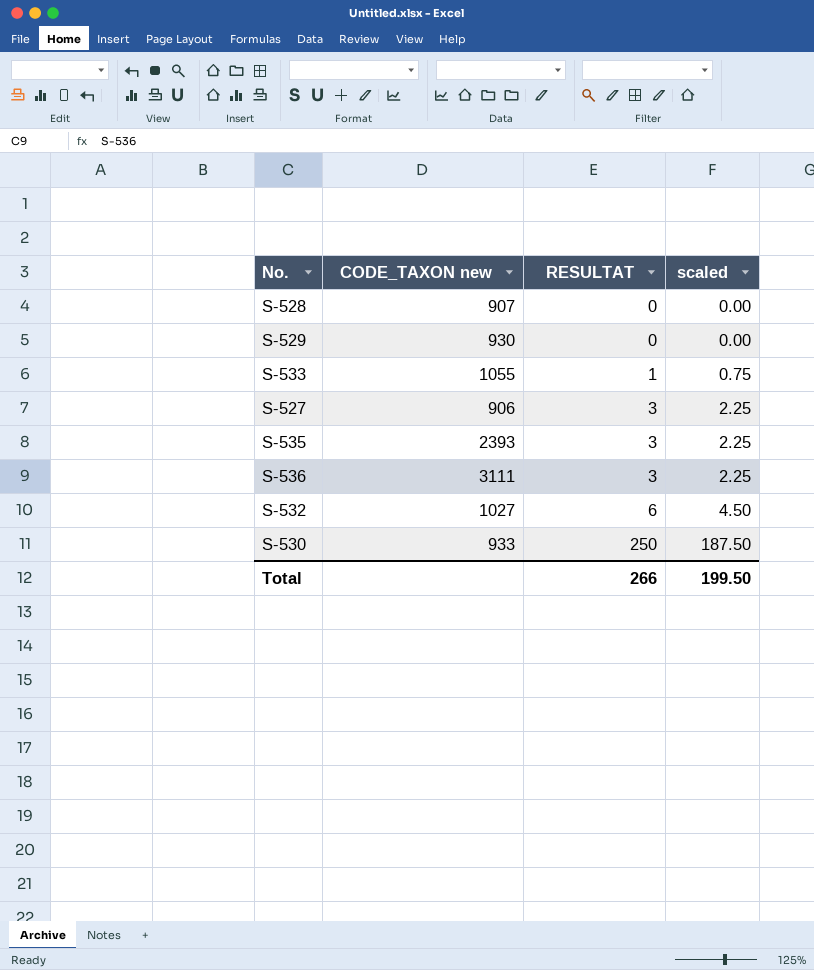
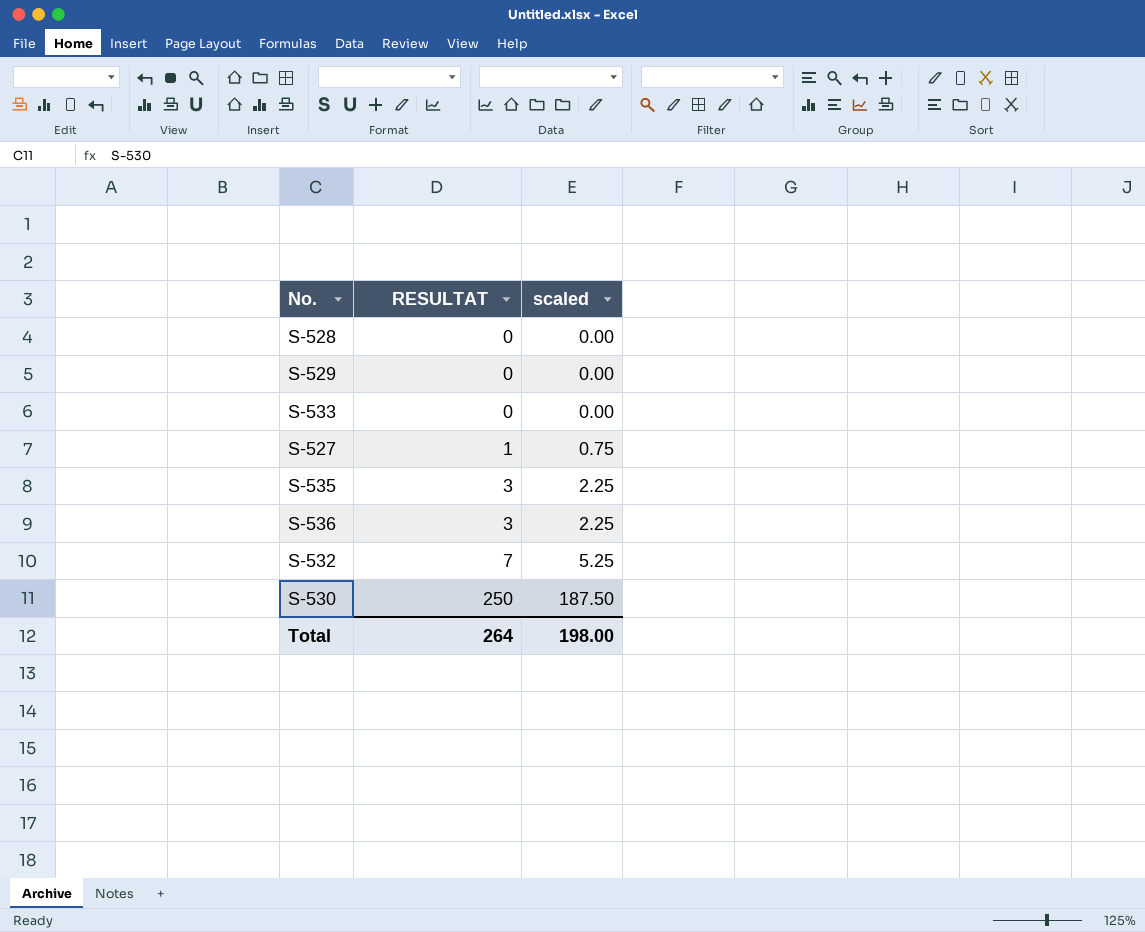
column CODE_TAXON new | position: 2 -> none
S-533 | RESULTAT: 1 -> 0
S-533 | scaled: 0.75 -> 0.00
S-527 | RESULTAT: 3 -> 1
S-527 | scaled: 2.25 -> 0.75
S-532 | RESULTAT: 6 -> 7
S-532 | scaled: 4.50 -> 5.25
Total | RESULTAT: 266 -> 264
Total | scaled: 199.50 -> 198.00

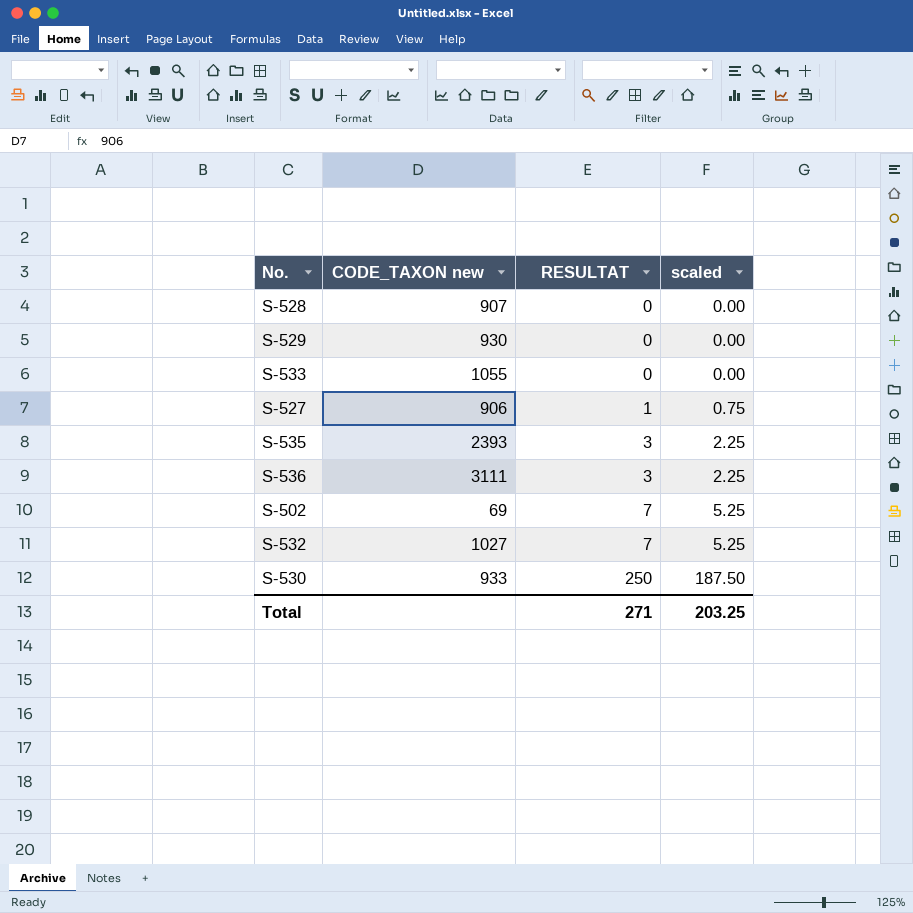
column CODE_TAXON new | position: none -> 2
row S-502: none -> 69 | 7 | 5.25
Total | RESULTAT: 264 -> 271
Total | scaled: 198.00 -> 203.25

